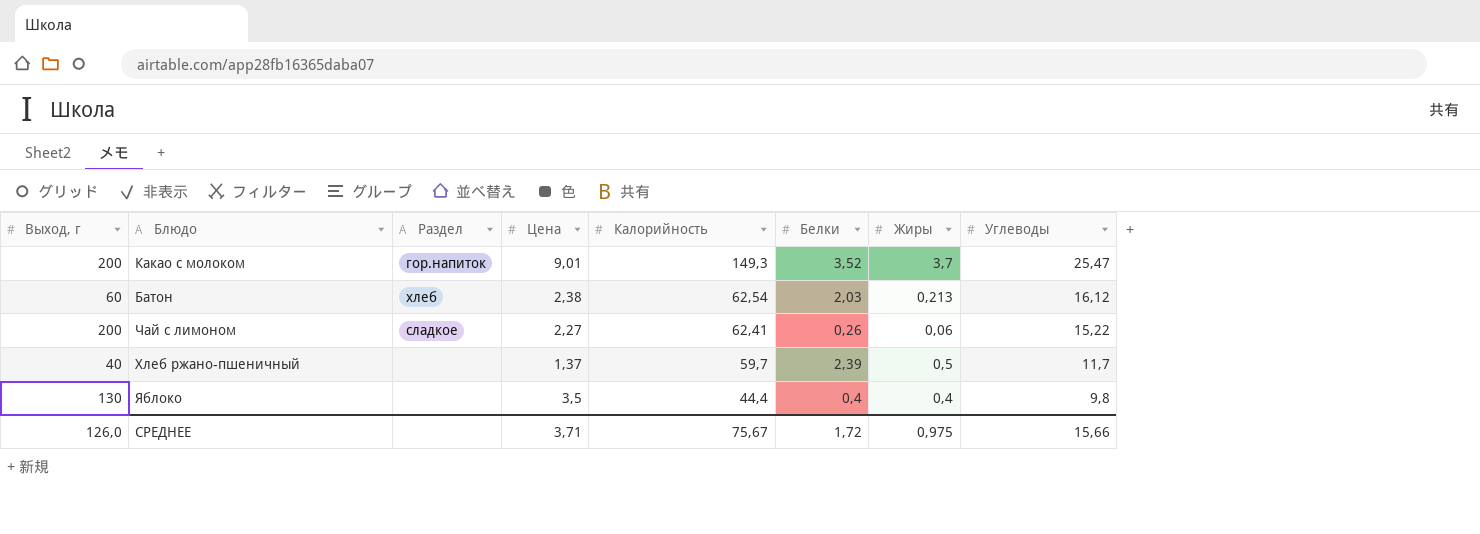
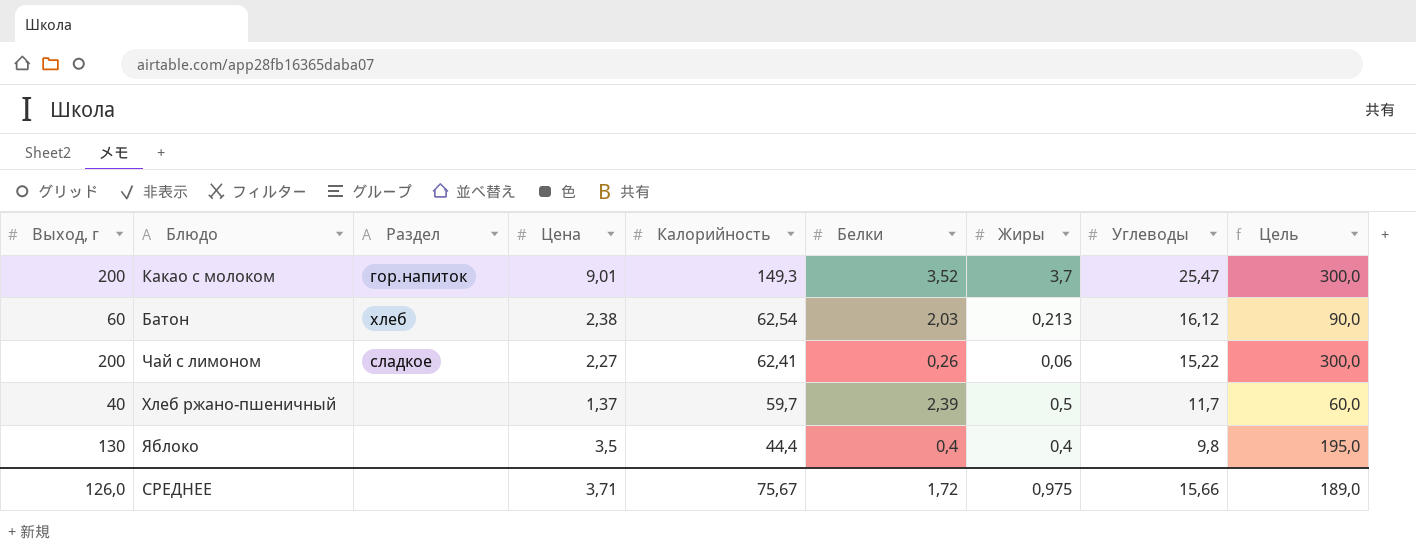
column Цель | formula: none -> [Выход, г] * 1,5

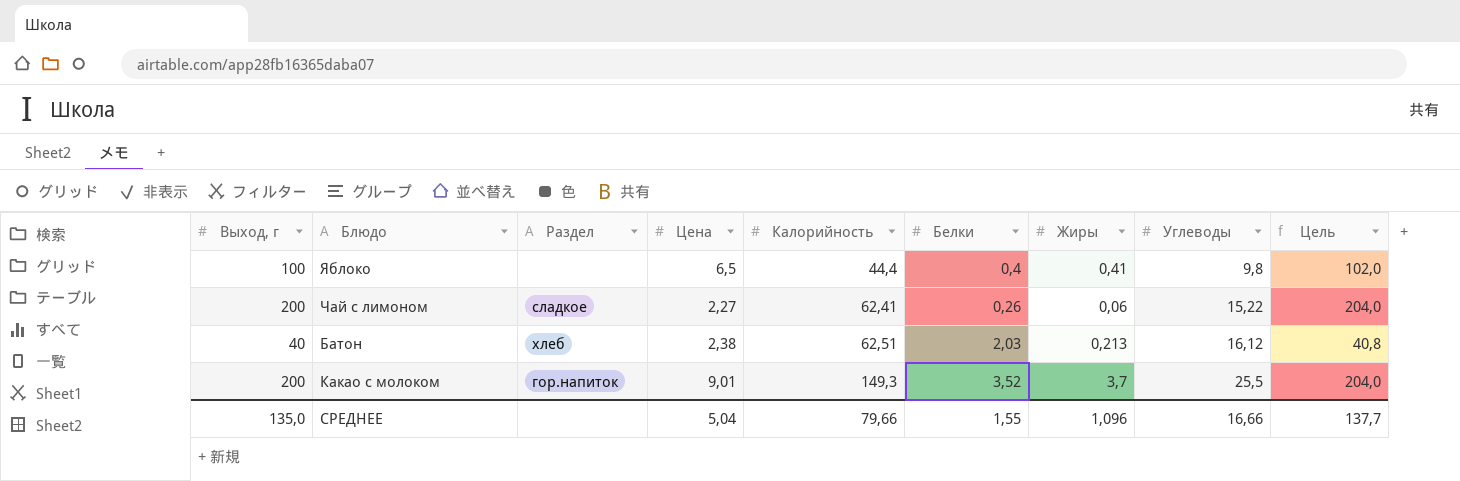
row order: Калорийность descending -> Калорийность ascending
column Цель | formula: [Выход, г] * 1,5 -> [Выход, г] * 1,02
row Хлеб ржано-пшеничный: 40 | none | 1,37 | 59,7 | 2,39 | 0,5 | 11,7 | 60,0 -> none
Яблоко | Выход, г: 130 -> 100
Яблоко | Цена: 3,5 -> 6,5
Яблоко | Жиры: 0,4 -> 0,41
Батон | Выход, г: 60 -> 40
Батон | Калорийность: 62,54 -> 62,51
Какао с молоком | Углеводы: 25,47 -> 25,5
СРЕДНЕЕ | Выход, г: 126,0 -> 135,0
СРЕДНЕЕ | Цена: 3,71 -> 5,04
СРЕДНЕЕ | Калорийность: 75,67 -> 79,66
СРЕДНЕЕ | Белки: 1,72 -> 1,55
СРЕДНЕЕ | Жиры: 0,975 -> 1,096
СРЕДНЕЕ | Углеводы: 15,66 -> 16,66
СРЕДНЕЕ | Цель: 189,0 -> 137,7

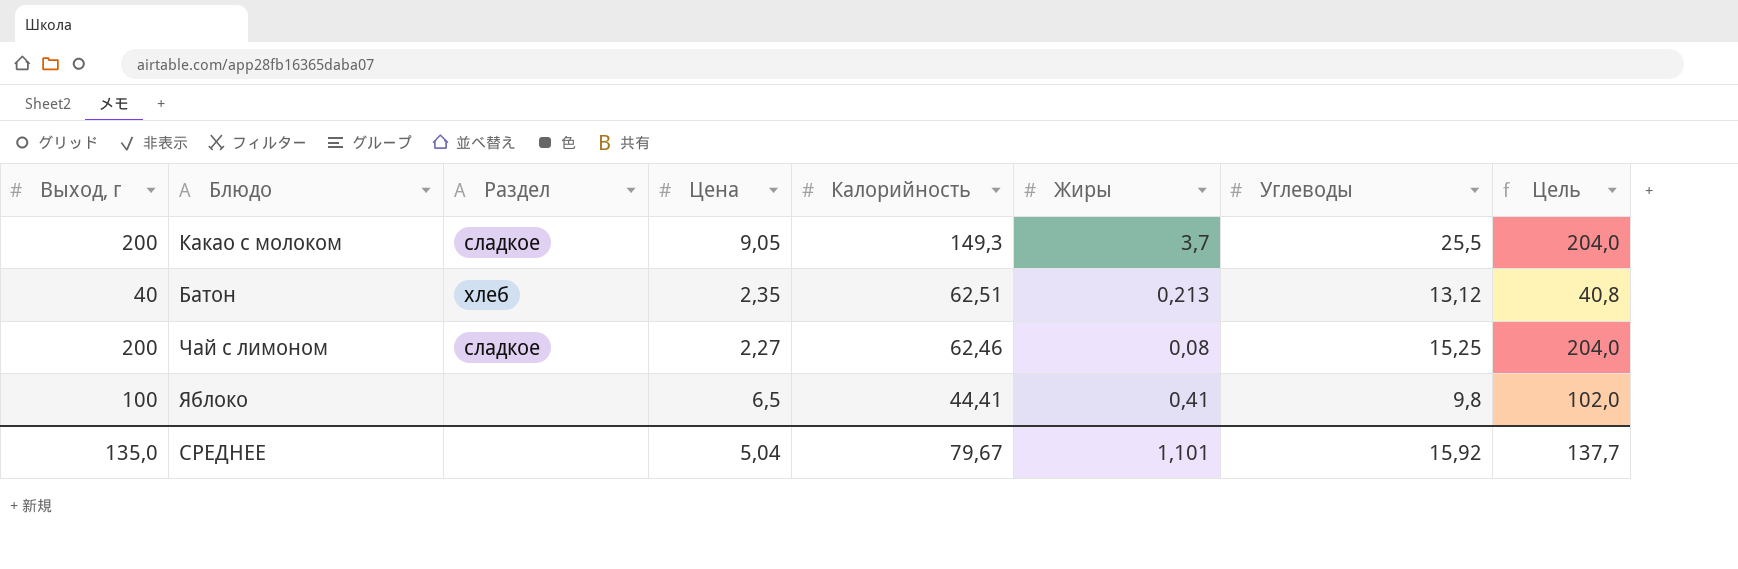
row order: Калорийность ascending -> Калорийность descending
column Белки | position: 6 -> none
Какао с молоком | Раздел: гор.напиток -> сладкое
Какао с молоком | Цена: 9,01 -> 9,05
Батон | Цена: 2,38 -> 2,35
Батон | Углеводы: 16,12 -> 13,12
Чай с лимоном | Калорийность: 62,41 -> 62,46
Чай с лимоном | Жиры: 0,06 -> 0,08
Чай с лимоном | Углеводы: 15,22 -> 15,25
Яблоко | Калорийность: 44,4 -> 44,41
СРЕДНЕЕ | Калорийность: 79,66 -> 79,67
СРЕДНЕЕ | Жиры: 1,096 -> 1,101
СРЕДНЕЕ | Углеводы: 16,66 -> 15,92

